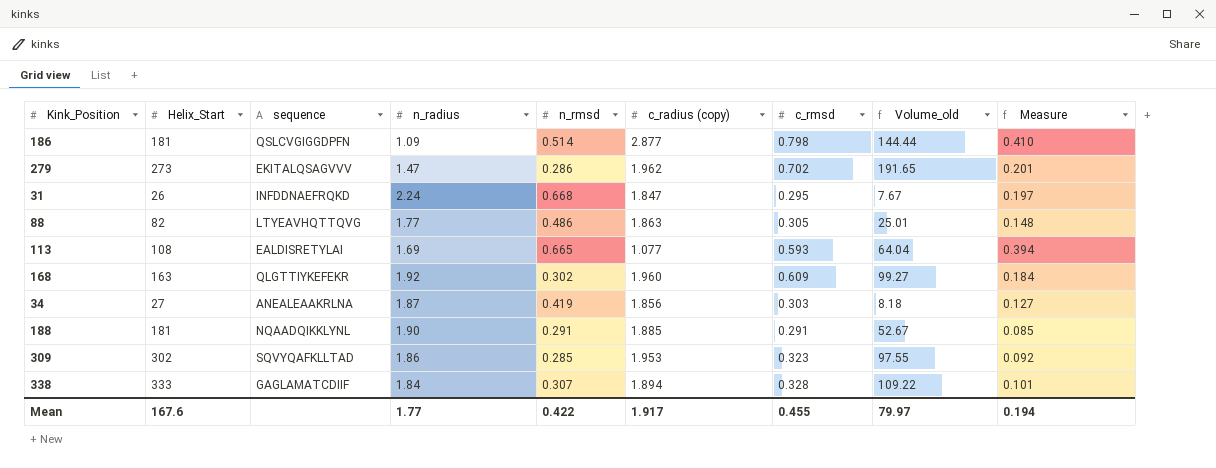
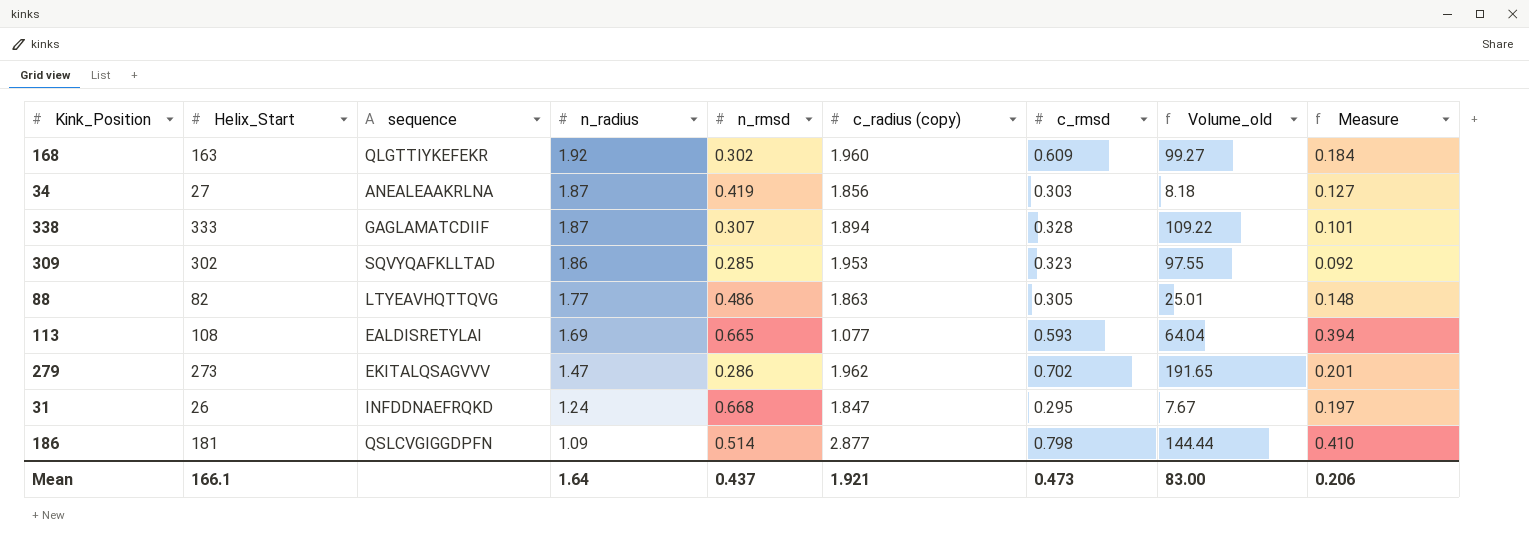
row order: none -> n_radius descending
row 188: 181 | NQAADQIKKLYNL | 1.90 | 0.291 | 1.885 | 0.291 | 52.67 | 0.085 -> none
338 | n_radius: 1.84 -> 1.87
31 | n_radius: 2.24 -> 1.24
Mean | Helix_Start: 167.6 -> 166.1
Mean | n_radius: 1.77 -> 1.64
Mean | n_rmsd: 0.422 -> 0.437
Mean | c_radius (copy): 1.917 -> 1.921
Mean | c_rmsd: 0.455 -> 0.473
Mean | Volume_old: 79.97 -> 83.00
Mean | Measure: 0.194 -> 0.206

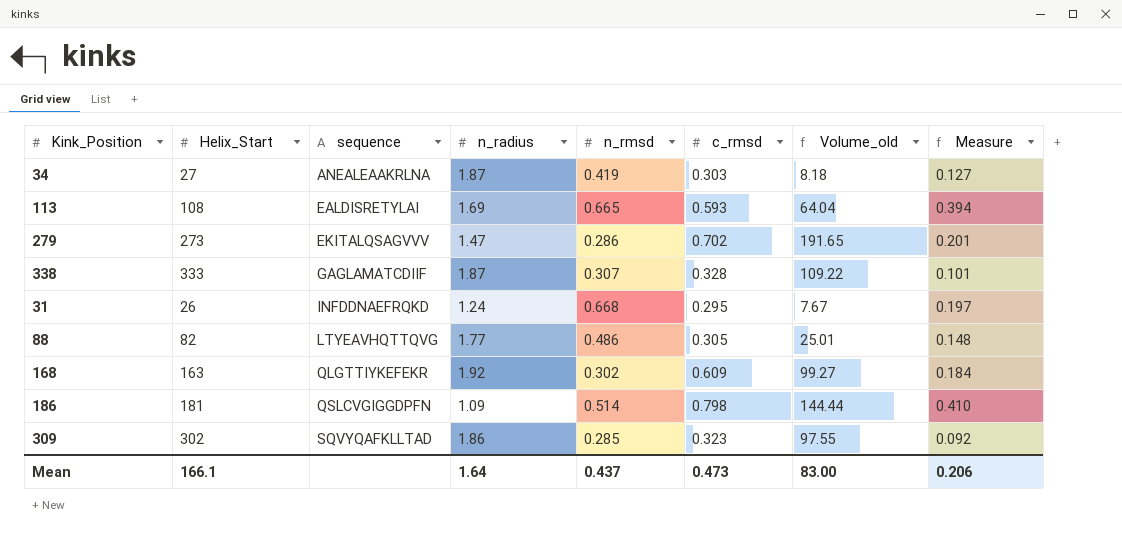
row order: n_radius descending -> sequence ascending
column c_radius (copy) | position: 6 -> none

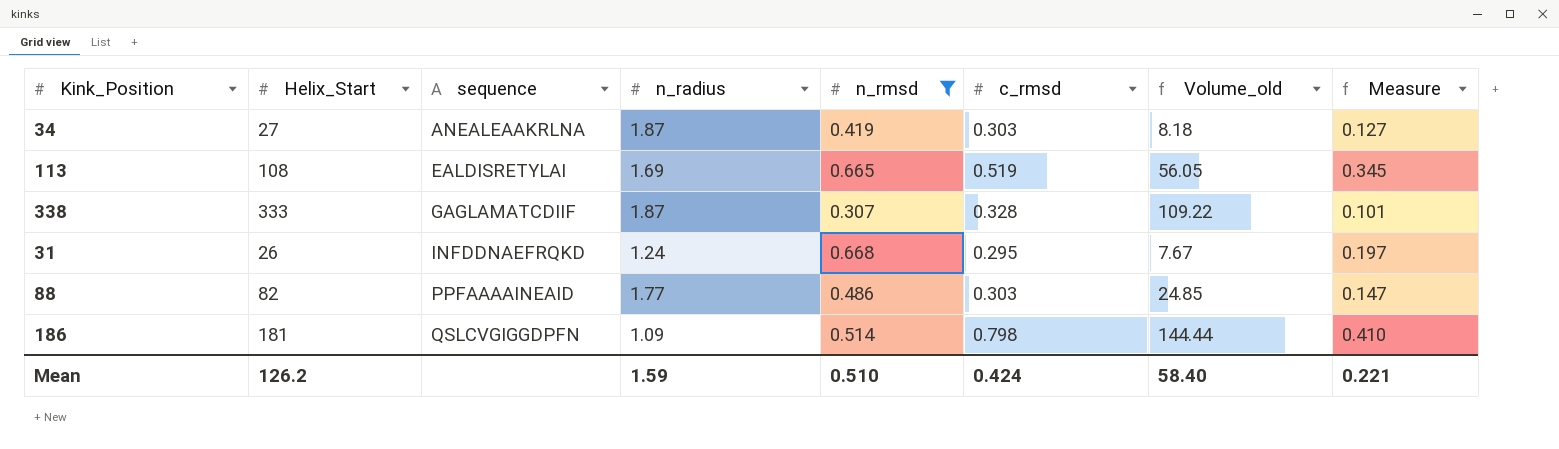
filter: none -> n_rmsd >= 0.307
113 | c_rmsd: 0.593 -> 0.519
113 | Volume_old: 64.04 -> 56.05
113 | Measure: 0.394 -> 0.345
88 | sequence: LTYEAVHQTTQVG -> PPFAAAAINEAID
88 | c_rmsd: 0.305 -> 0.303
88 | Volume_old: 25.01 -> 24.85
88 | Measure: 0.148 -> 0.147
Mean | Helix_Start: 166.1 -> 126.2
Mean | n_radius: 1.64 -> 1.59
Mean | n_rmsd: 0.437 -> 0.510
Mean | c_rmsd: 0.473 -> 0.424
Mean | Volume_old: 83.00 -> 58.40
Mean | Measure: 0.206 -> 0.221

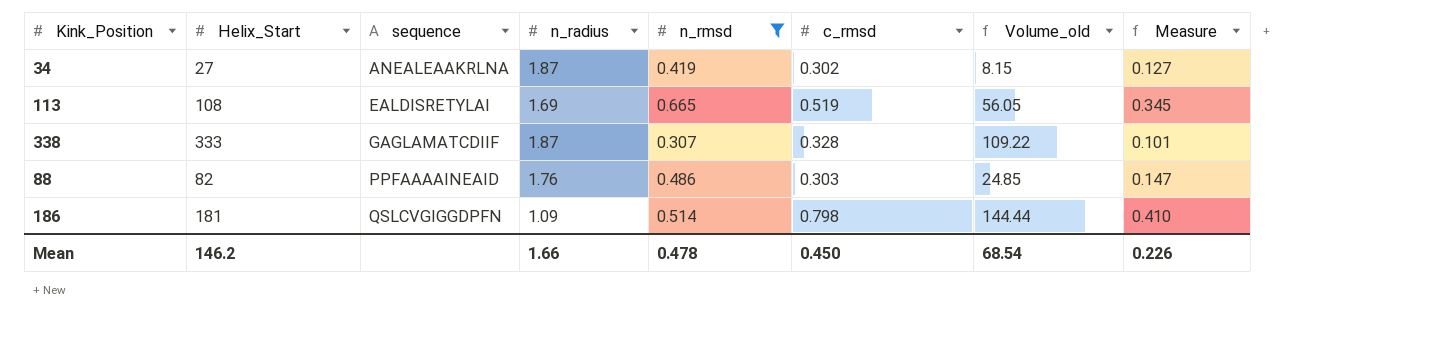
row 31: 26 | INFDDNAEFRQKD | 1.24 | 0.668 | 0.295 | 7.67 | 0.197 -> none
34 | c_rmsd: 0.303 -> 0.302
34 | Volume_old: 8.18 -> 8.15
88 | n_radius: 1.77 -> 1.76
Mean | Helix_Start: 126.2 -> 146.2
Mean | n_radius: 1.59 -> 1.66
Mean | n_rmsd: 0.510 -> 0.478
Mean | c_rmsd: 0.424 -> 0.450
Mean | Volume_old: 58.40 -> 68.54
Mean | Measure: 0.221 -> 0.226

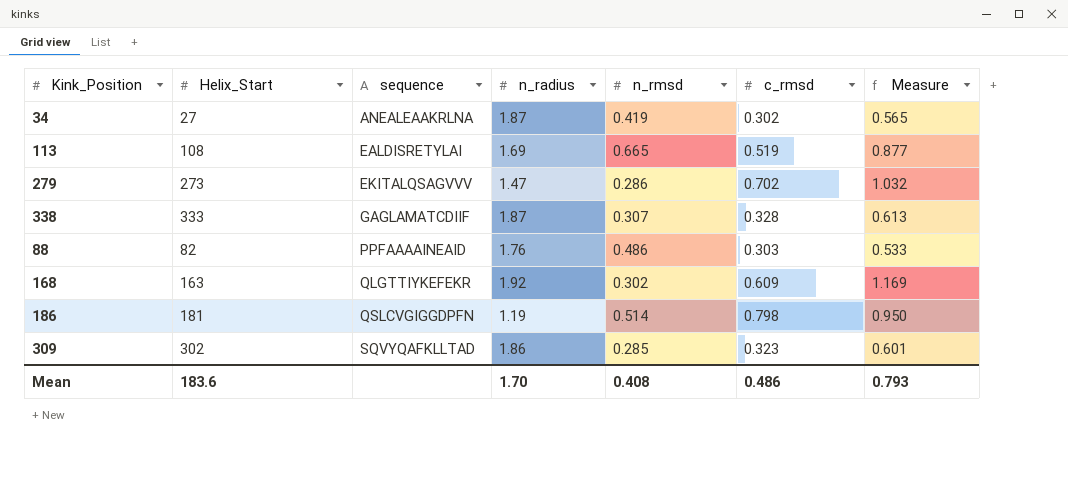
filter: n_rmsd >= 0.307 -> none
column Volume_old | formula: [Helix_Start] * [c_rmsd] -> none
column Measure | formula: [n_rmsd] * [c_rmsd] -> [n_radius] * [c_rmsd]
186 | n_radius: 1.09 -> 1.19
Mean | Helix_Start: 146.2 -> 183.6
Mean | n_radius: 1.66 -> 1.70
Mean | n_rmsd: 0.478 -> 0.408
Mean | c_rmsd: 0.450 -> 0.486
Mean | Measure: 0.226 -> 0.793

